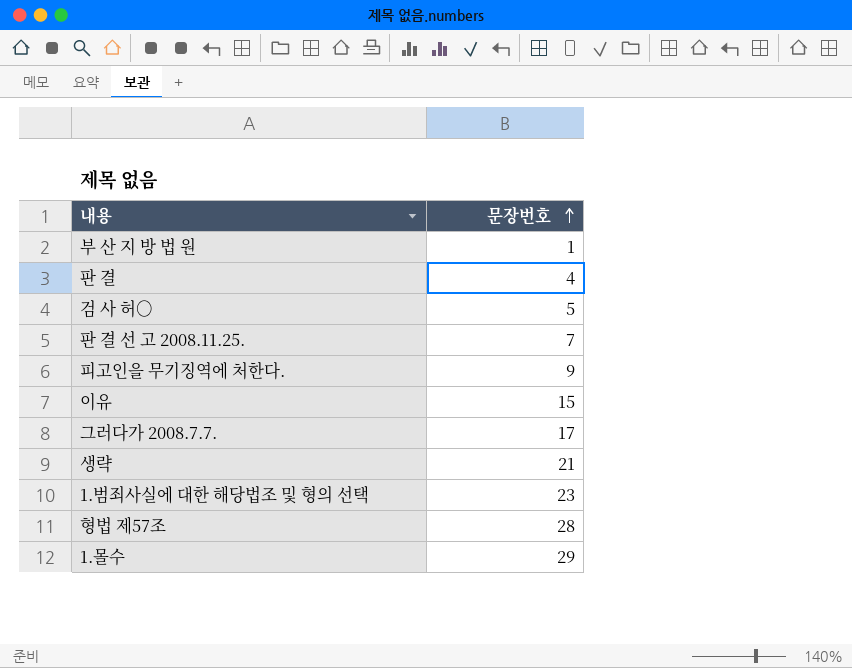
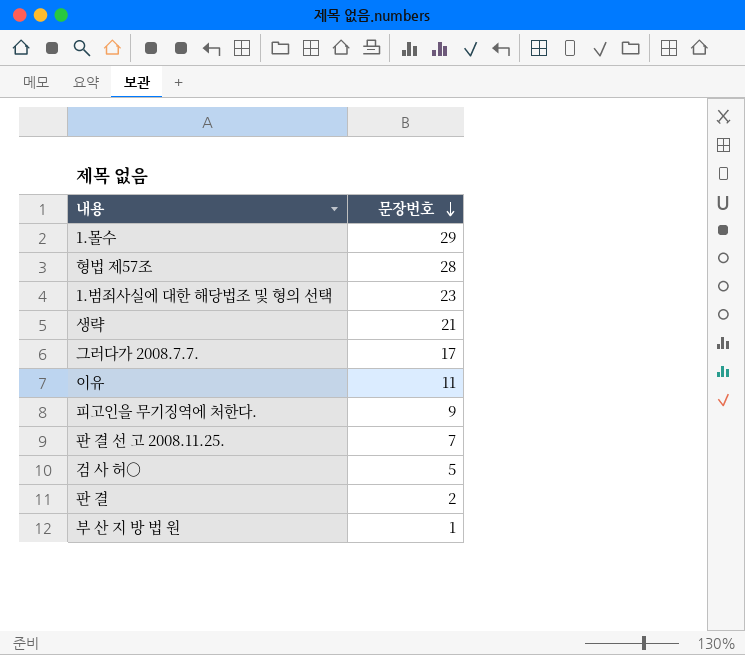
row order: 문장번호 ascending -> 문장번호 descending
이유 | 문장번호: 15 -> 11
판 결 | 문장번호: 4 -> 2

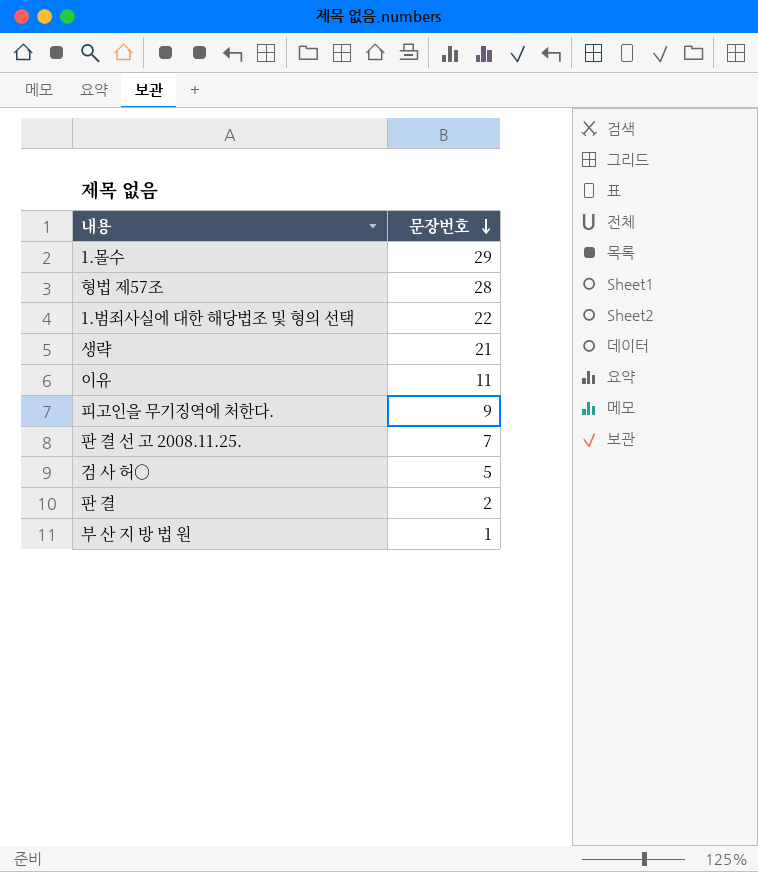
row 그러다가 2008.7.7.: 17 -> none
1.범죄사실에 대한 해당법조 및 형의 선택 | 문장번호: 23 -> 22

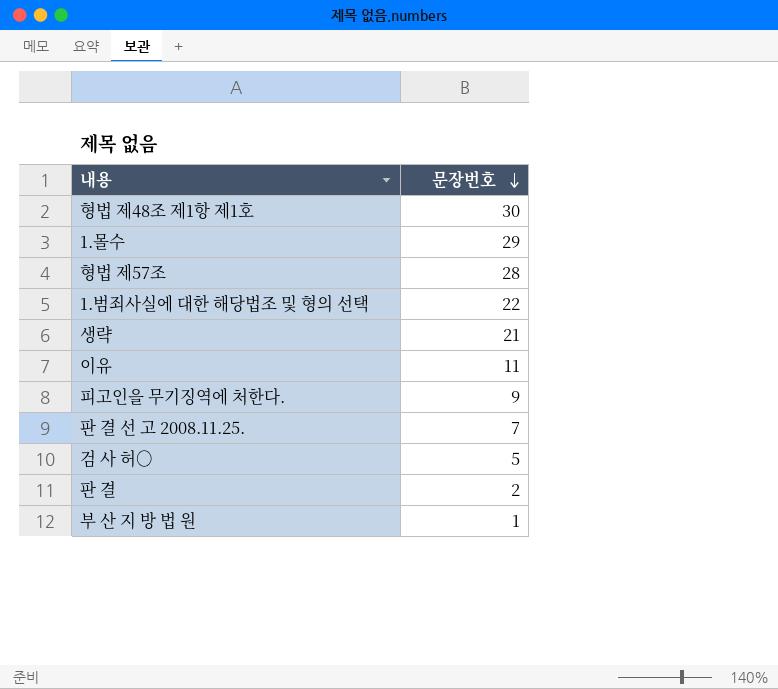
row 형법 제48조 제1항 제1호: none -> 30

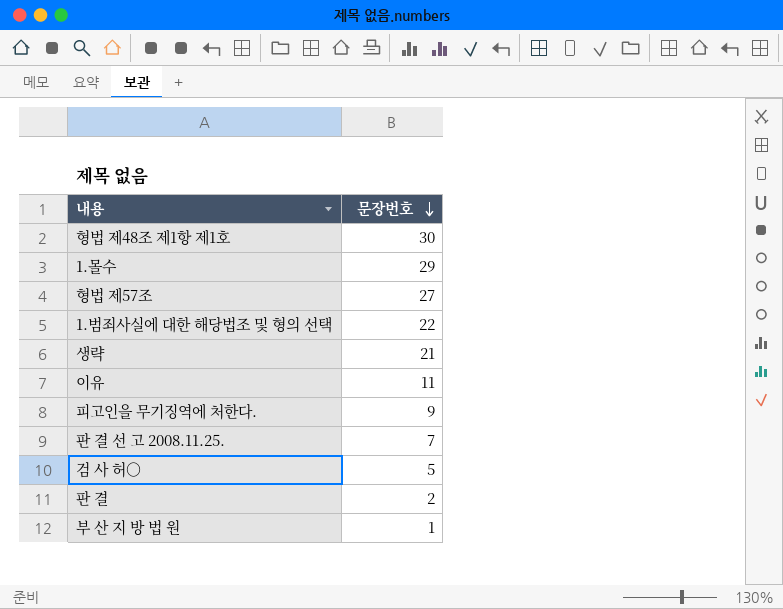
형법 제57조 | 문장번호: 28 -> 27

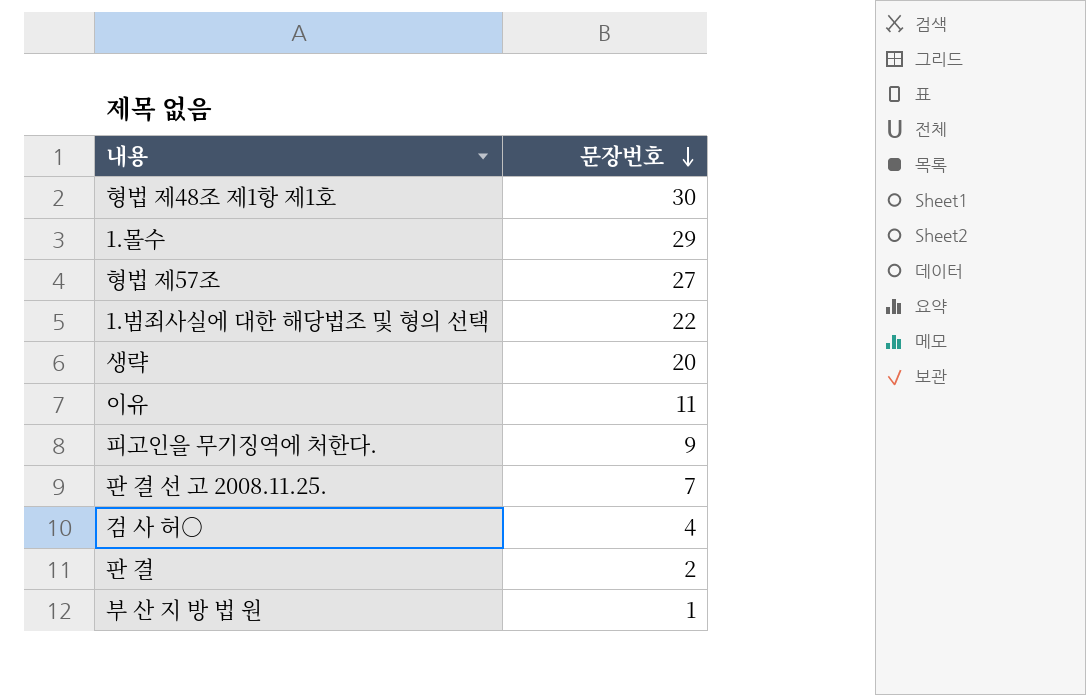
생략 | 문장번호: 21 -> 20
검 사 허○ | 문장번호: 5 -> 4

